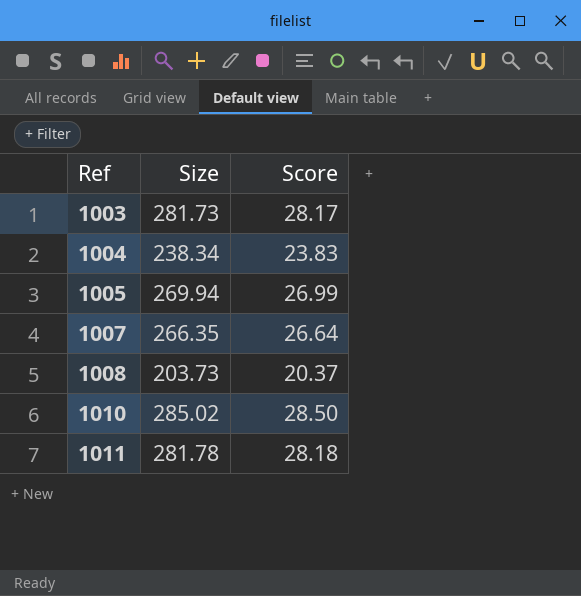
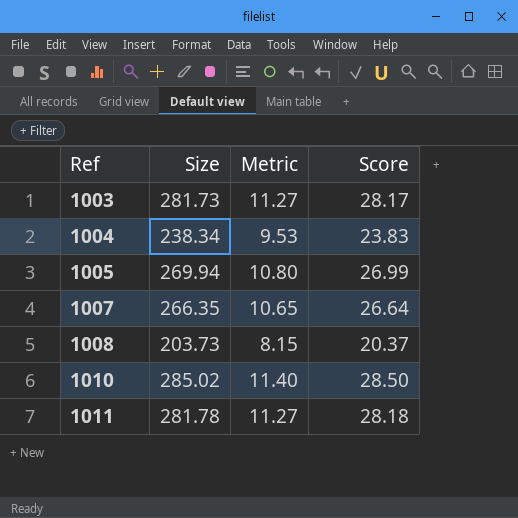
column Metric | formula: none -> [Size] * 0.04

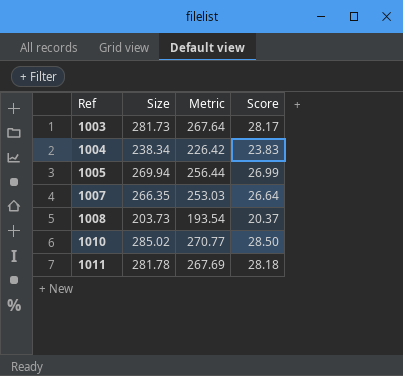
column Metric | formula: [Size] * 0.04 -> [Size] * 0.95

